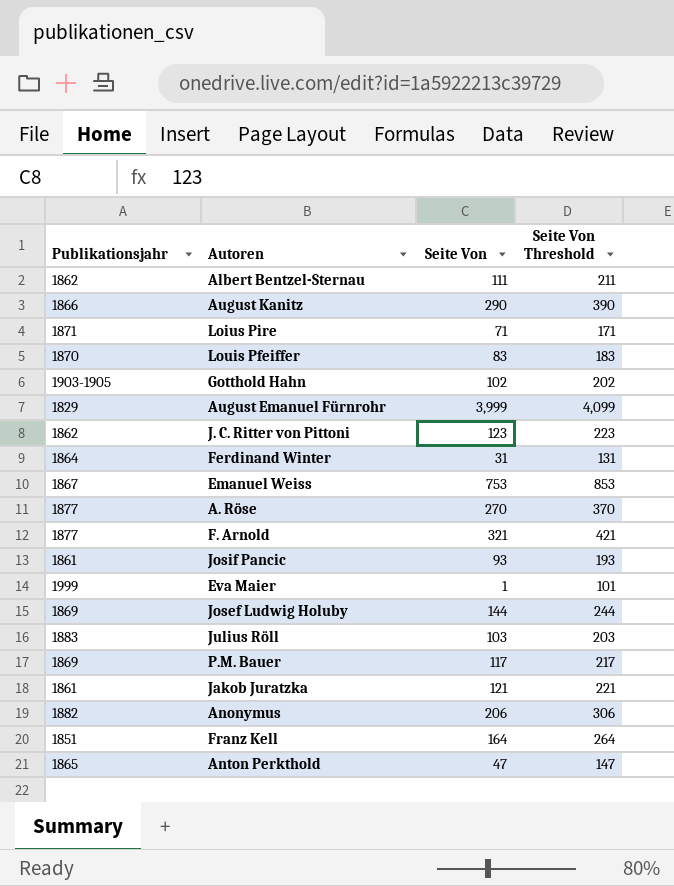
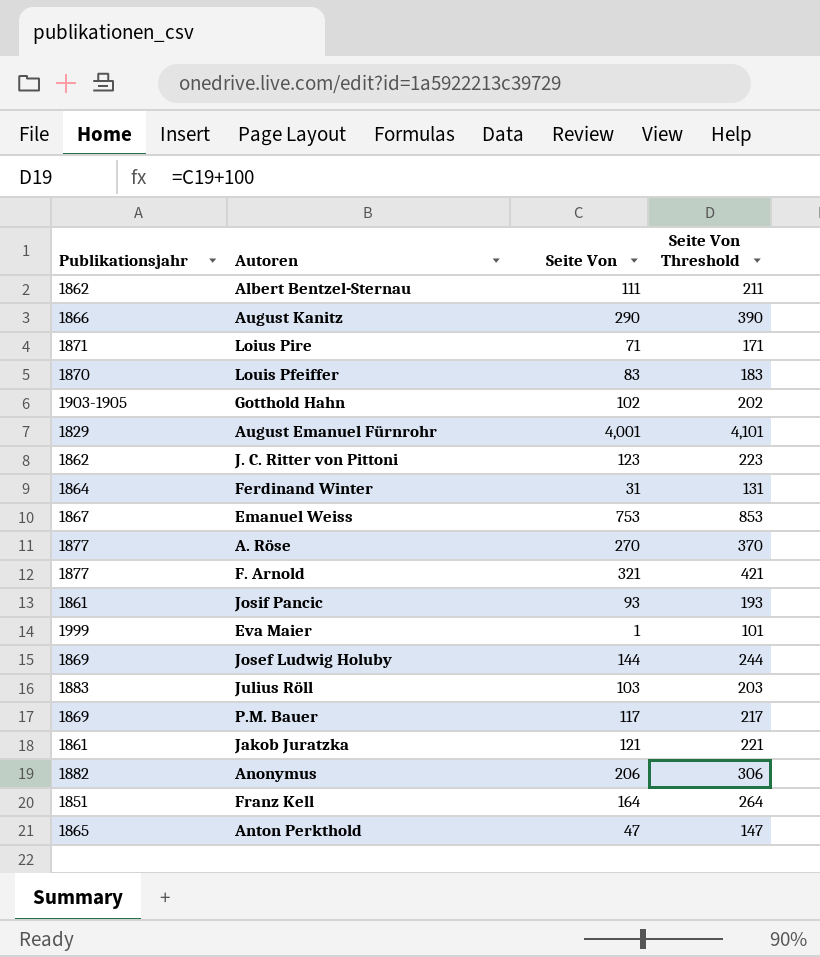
August Emanuel Fürnrohr | Seite Von: 3,999 -> 4,001
August Emanuel Fürnrohr | Seite Von Threshold: 4,099 -> 4,101

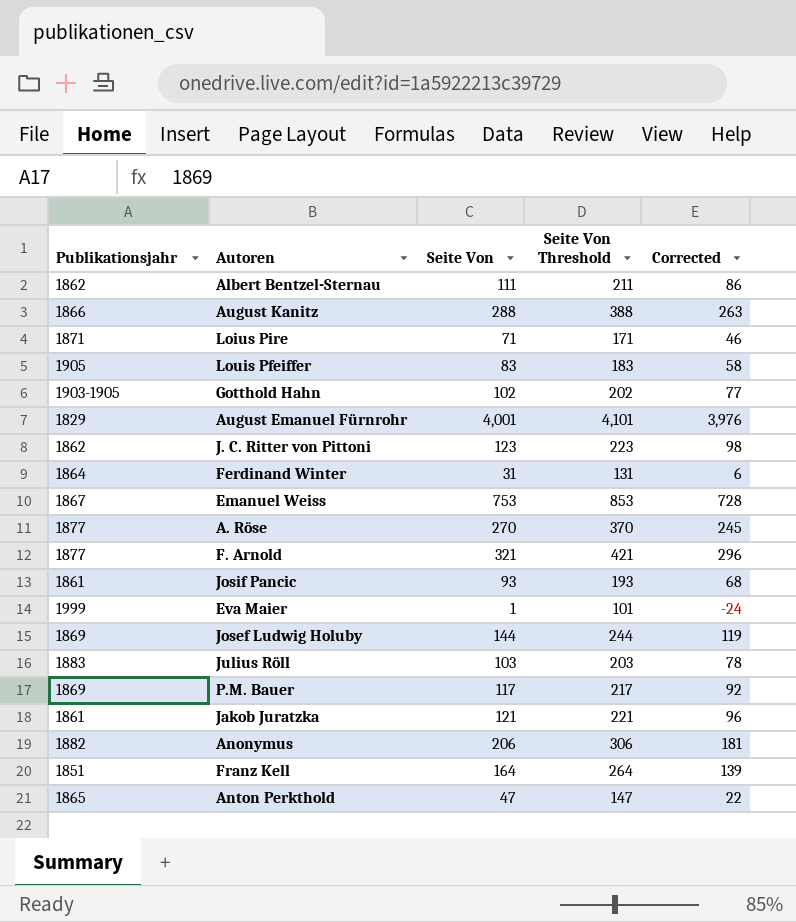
column Corrected | formula: none -> [Seite Von] - 25
August Kanitz | Seite Von: 290 -> 288
August Kanitz | Seite Von Threshold: 390 -> 388
Louis Pfeiffer | Publikationsjahr: 1870 -> 1905

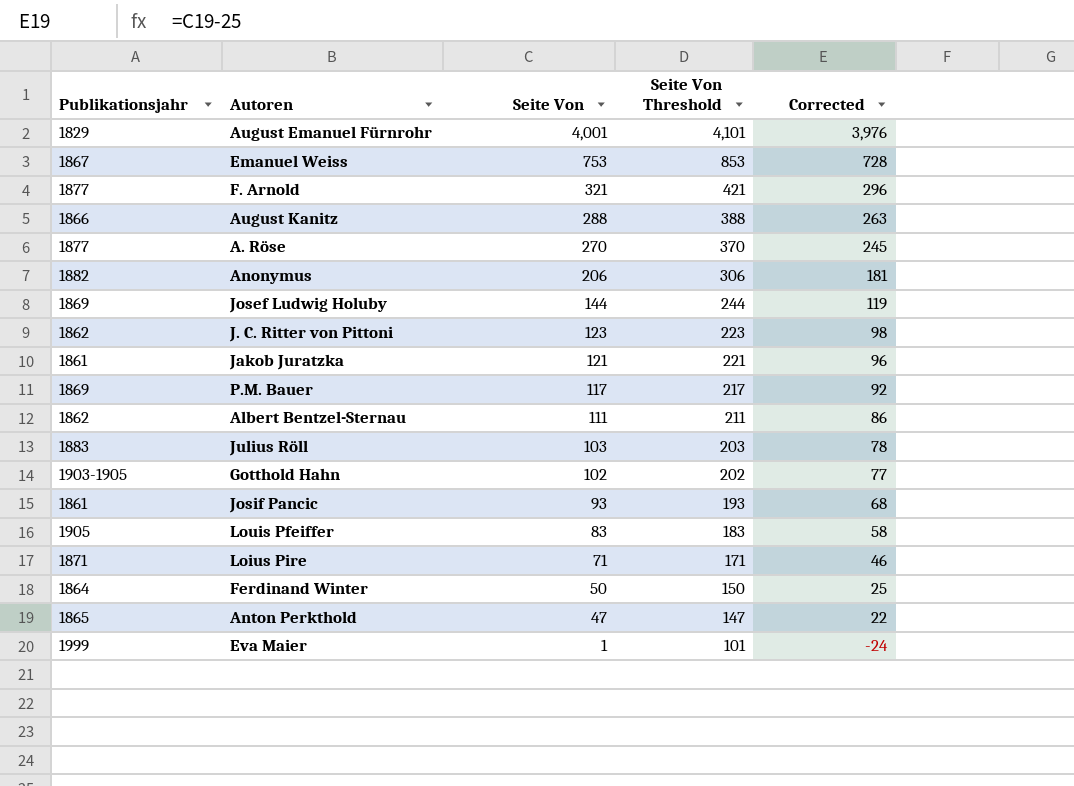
row order: none -> Seite Von descending
row Franz Kell: 1851 | 164 | 264 | 139 -> none
Ferdinand Winter | Seite Von: 31 -> 50
Ferdinand Winter | Seite Von Threshold: 131 -> 150
Ferdinand Winter | Corrected: 6 -> 25

